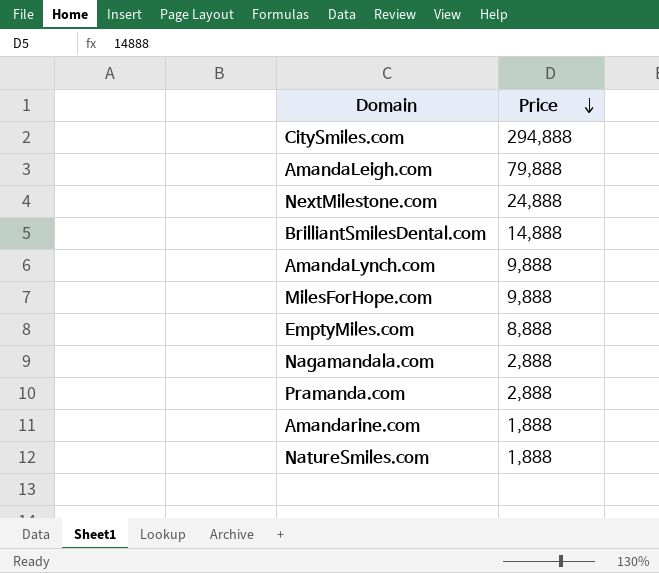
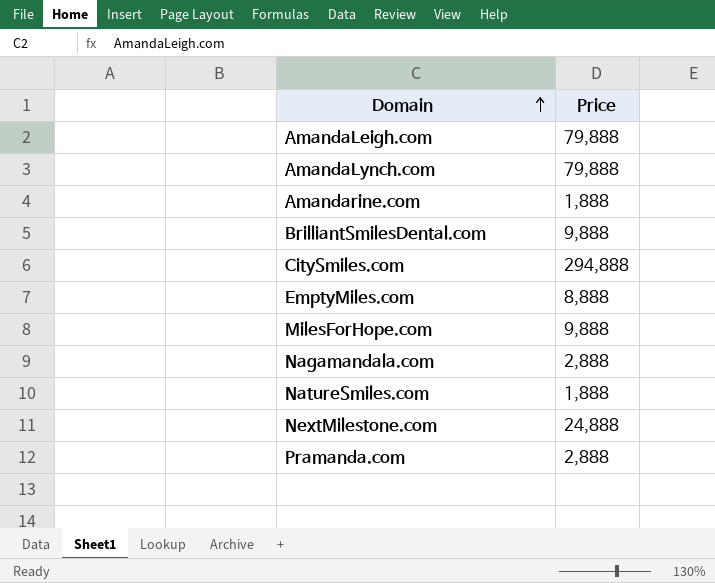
row order: Price descending -> Domain ascending
AmandaLynch.com | Price: 9,888 -> 79,888
BrilliantSmilesDental.com | Price: 14,888 -> 9,888

